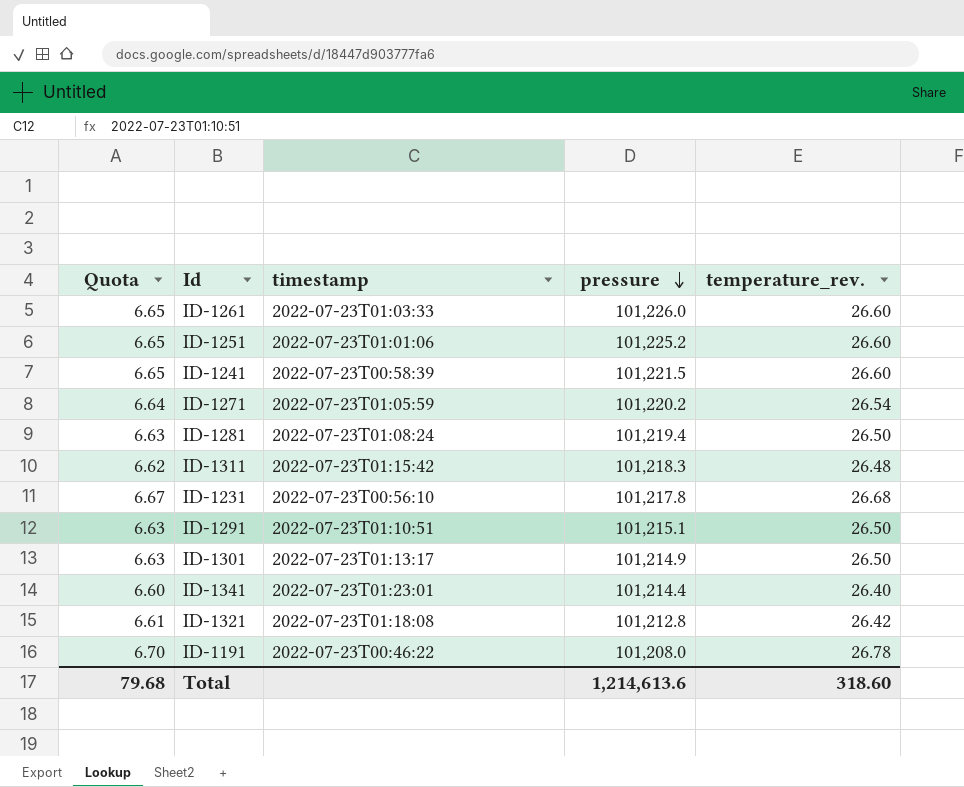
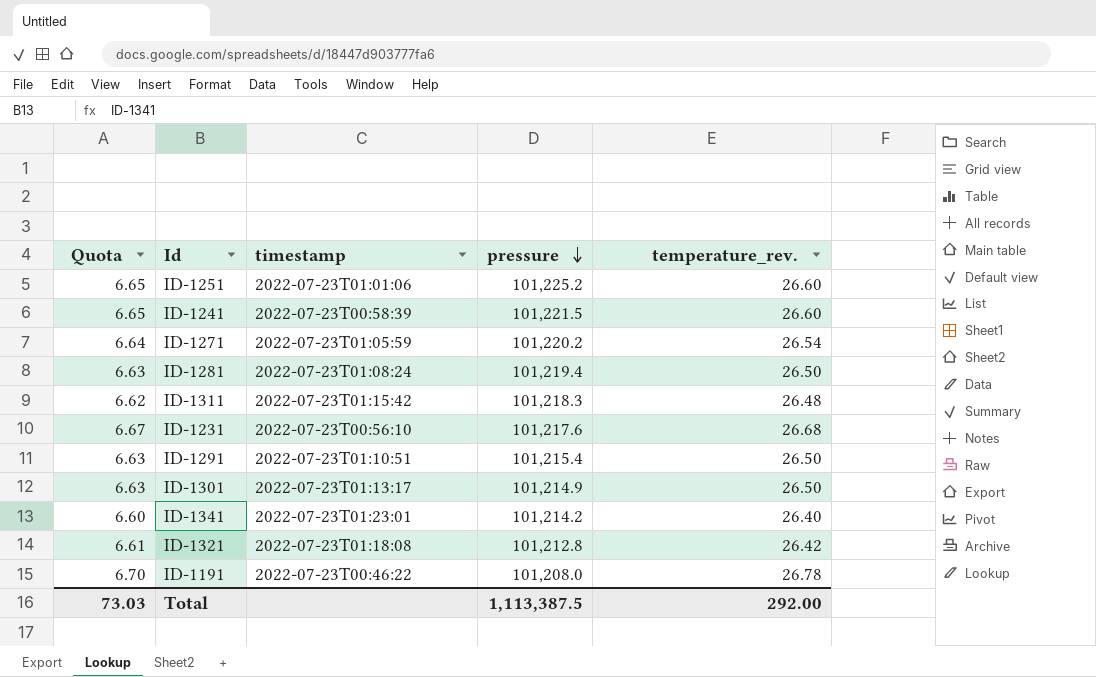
row ID-1261: 6.65 | 2022-07-23T01:03:33 | 101,226.0 | 26.60 -> none
ID-1231 | pressure: 101,217.8 -> 101,217.6
ID-1291 | pressure: 101,215.1 -> 101,215.4
ID-1341 | pressure: 101,214.4 -> 101,214.2
Total | Quota: 79.68 -> 73.03
Total | pressure: 1,214,613.6 -> 1,113,387.5
Total | temperature_rev.: 318.60 -> 292.00

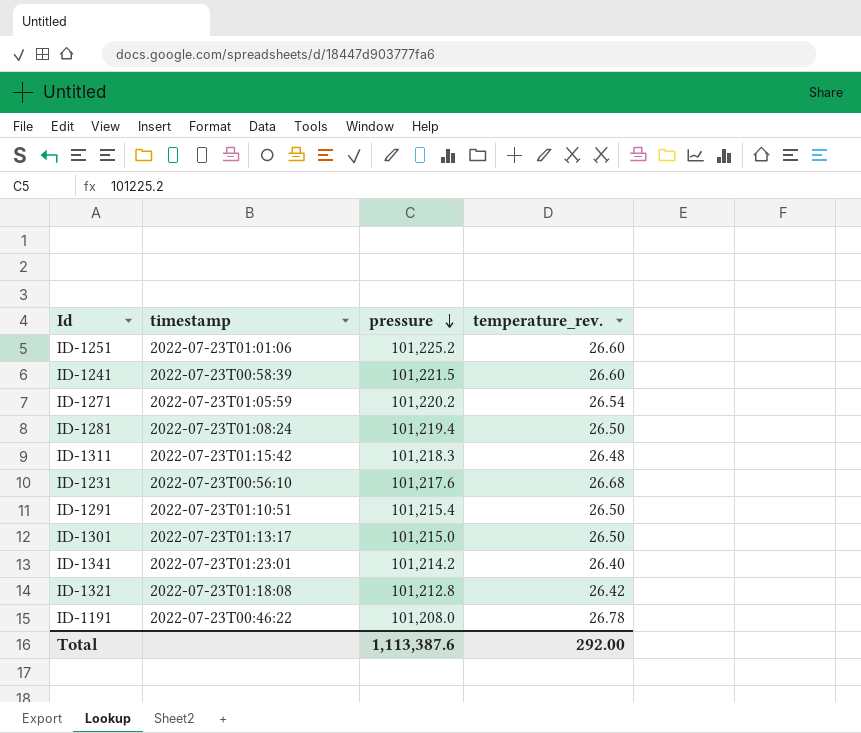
column Quota | formula: [temperature_rev.] * 0.25 -> none
ID-1301 | pressure: 101,214.9 -> 101,215.0
Total | pressure: 1,113,387.5 -> 1,113,387.6

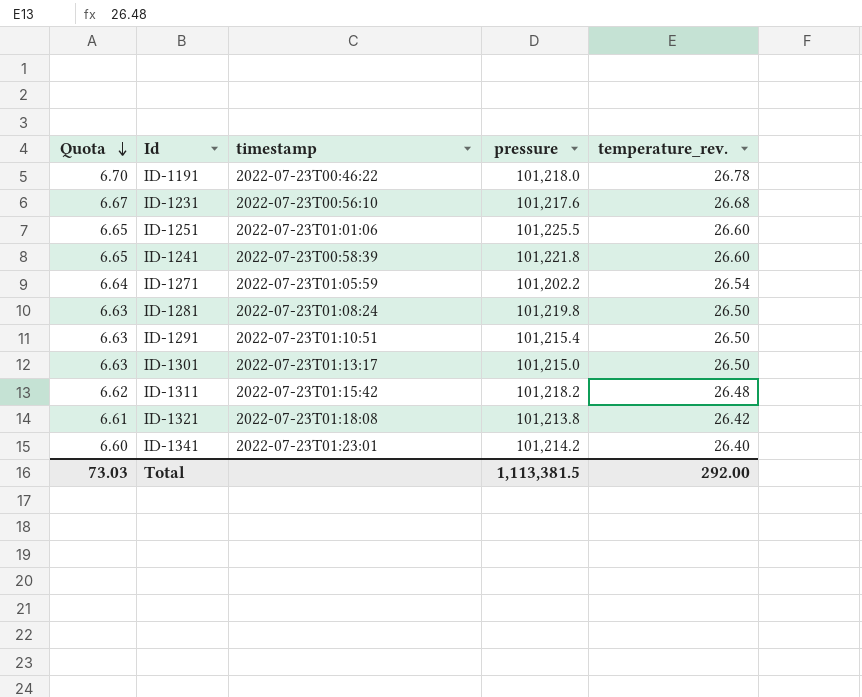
row order: pressure descending -> Quota descending
column Quota | formula: none -> [temperature_rev.] * 0.25
ID-1191 | pressure: 101,208.0 -> 101,218.0
ID-1251 | pressure: 101,225.2 -> 101,225.5
ID-1241 | pressure: 101,221.5 -> 101,221.8
ID-1271 | pressure: 101,220.2 -> 101,202.2
ID-1281 | pressure: 101,219.4 -> 101,219.8
ID-1311 | pressure: 101,218.3 -> 101,218.2
ID-1321 | pressure: 101,212.8 -> 101,213.8
Total | pressure: 1,113,387.6 -> 1,113,381.5

